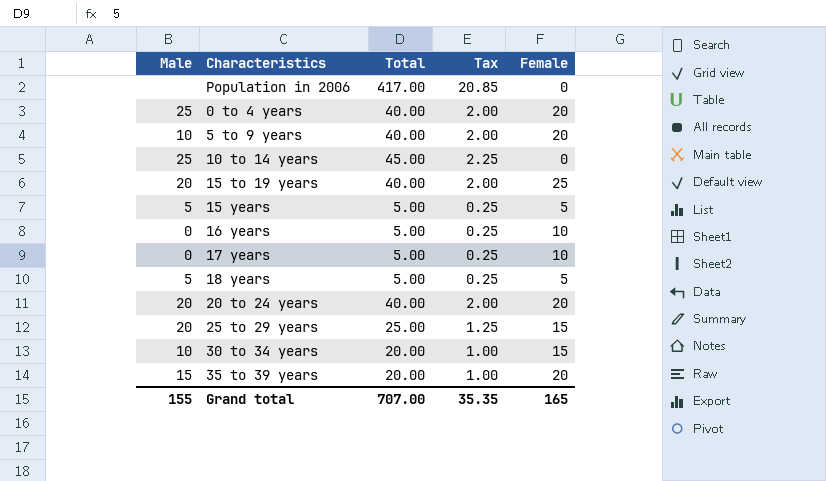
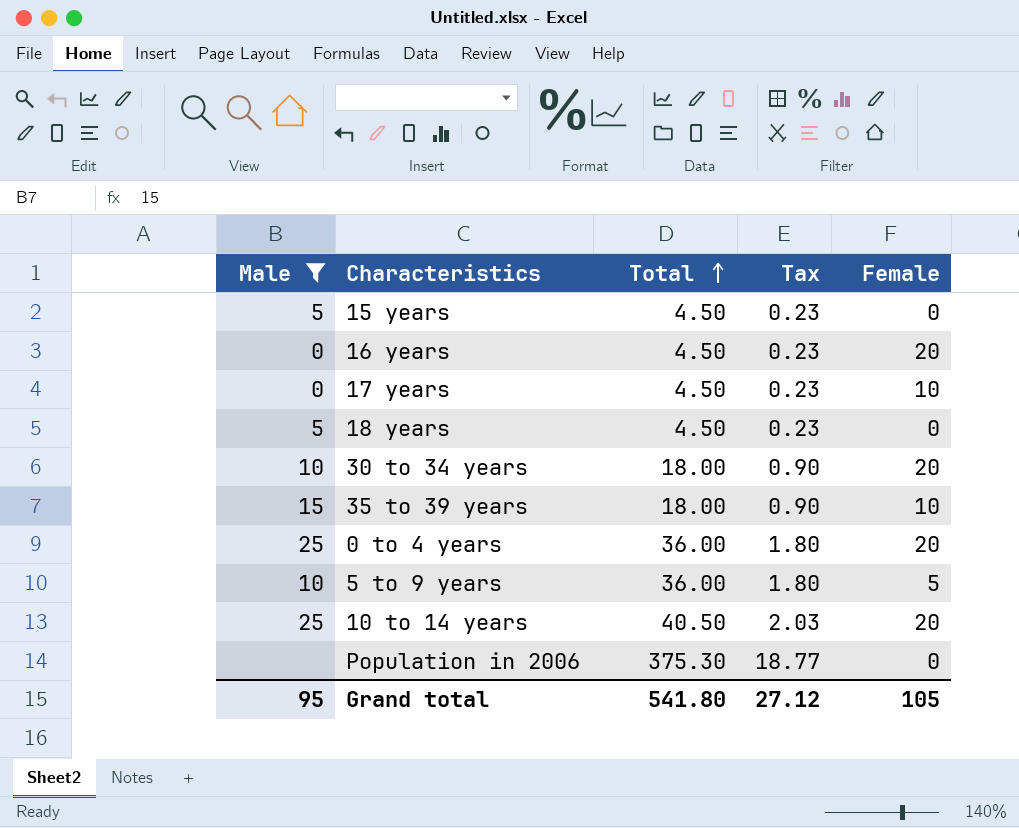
filter: none -> Male != 20
row order: none -> Total ascending
15 years | Total: 5.00 -> 4.50
15 years | Tax: 0.25 -> 0.23
15 years | Female: 5 -> 0
16 years | Total: 5.00 -> 4.50
16 years | Tax: 0.25 -> 0.23
16 years | Female: 10 -> 20
17 years | Total: 5.00 -> 4.50
17 years | Tax: 0.25 -> 0.23
18 years | Total: 5.00 -> 4.50
18 years | Tax: 0.25 -> 0.23
18 years | Female: 5 -> 0
30 to 34 years | Total: 20.00 -> 18.00
30 to 34 years | Tax: 1.00 -> 0.90
30 to 34 years | Female: 15 -> 20
35 to 39 years | Total: 20.00 -> 18.00
35 to 39 years | Tax: 1.00 -> 0.90
35 to 39 years | Female: 20 -> 10
0 to 4 years | Total: 40.00 -> 36.00
0 to 4 years | Tax: 2.00 -> 1.80
5 to 9 years | Total: 40.00 -> 36.00
5 to 9 years | Tax: 2.00 -> 1.80
5 to 9 years | Female: 20 -> 5
10 to 14 years | Total: 45.00 -> 40.50
10 to 14 years | Tax: 2.25 -> 2.03
10 to 14 years | Female: 0 -> 20
Population in 2006 | Total: 417.00 -> 375.30
Population in 2006 | Tax: 20.85 -> 18.77
Grand total | Male: 155 -> 95
Grand total | Total: 707.00 -> 541.80
Grand total | Tax: 35.35 -> 27.12
Grand total | Female: 165 -> 105

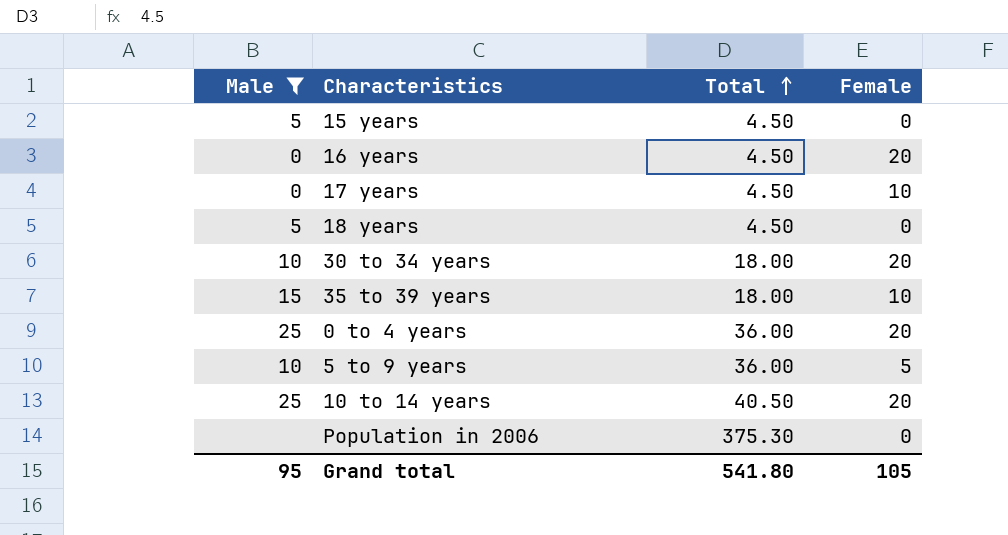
column Tax | formula: [Total] * 0.05 -> none

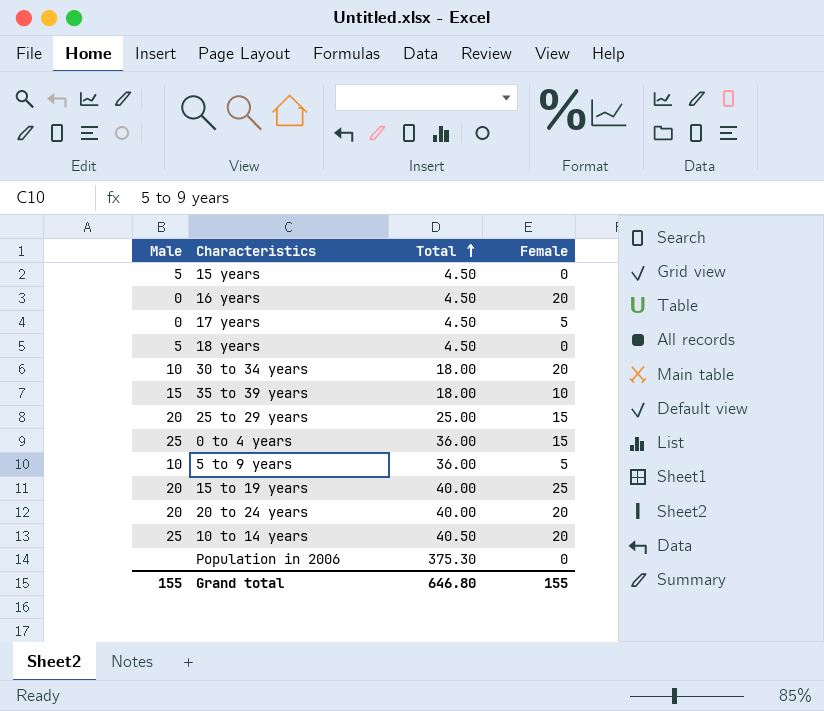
filter: Male != 20 -> none
17 years | Female: 10 -> 5
0 to 4 years | Female: 20 -> 15
Grand total | Male: 95 -> 155
Grand total | Total: 541.80 -> 646.80
Grand total | Female: 105 -> 155

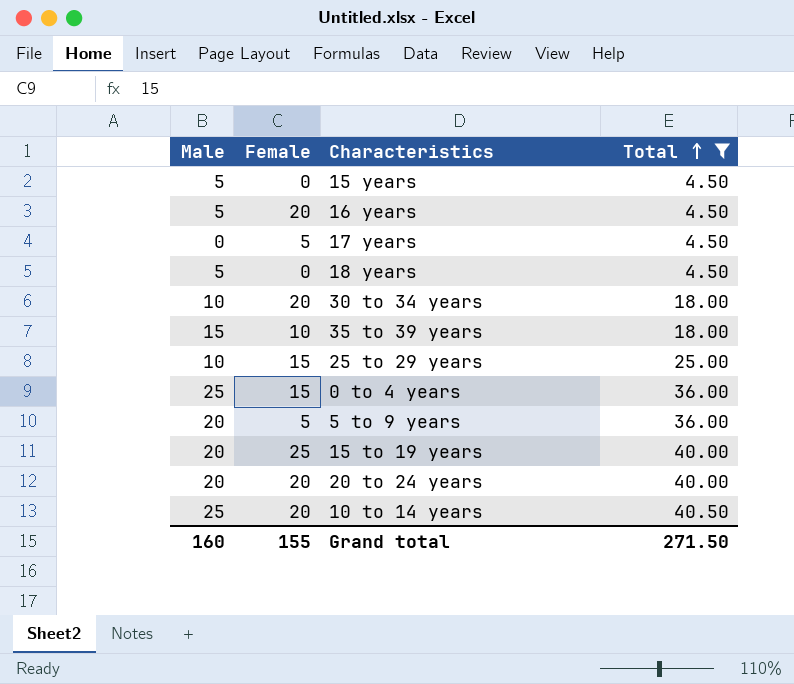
filter: none -> Total != 375.30
column Female | position: 4 -> 2
16 years | Male: 0 -> 5
25 to 29 years | Male: 20 -> 10
5 to 9 years | Male: 10 -> 20
Grand total | Male: 155 -> 160
Grand total | Total: 646.80 -> 271.50

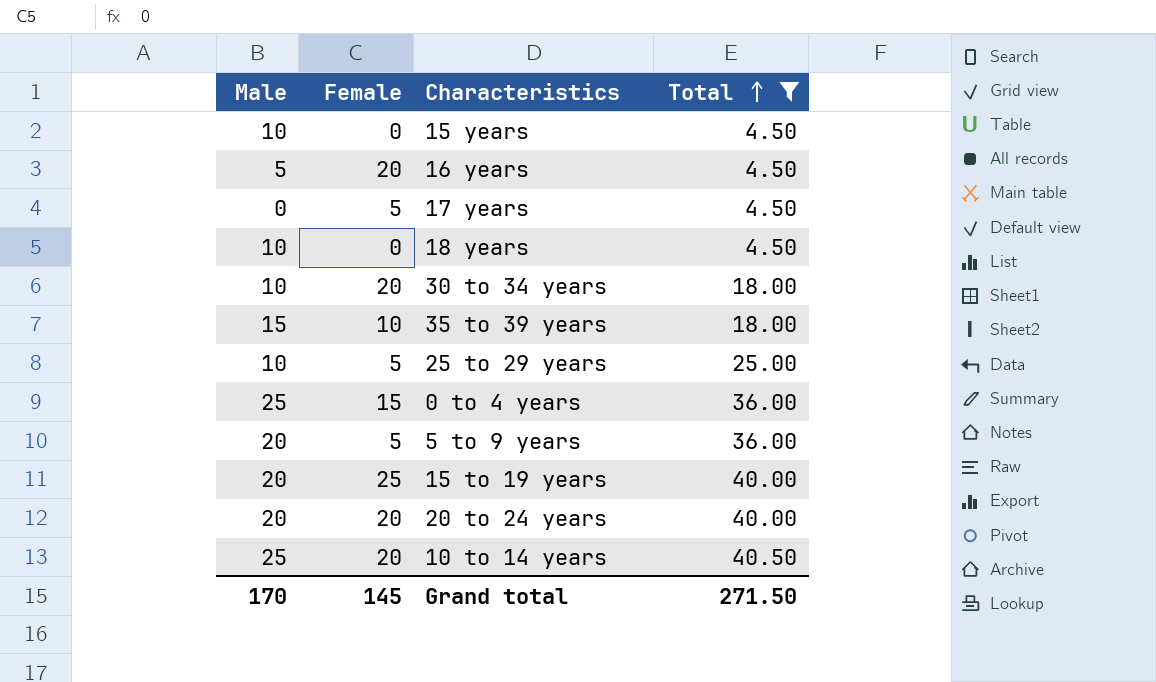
15 years | Male: 5 -> 10
18 years | Male: 5 -> 10
25 to 29 years | Female: 15 -> 5
Grand total | Male: 160 -> 170
Grand total | Female: 155 -> 145

